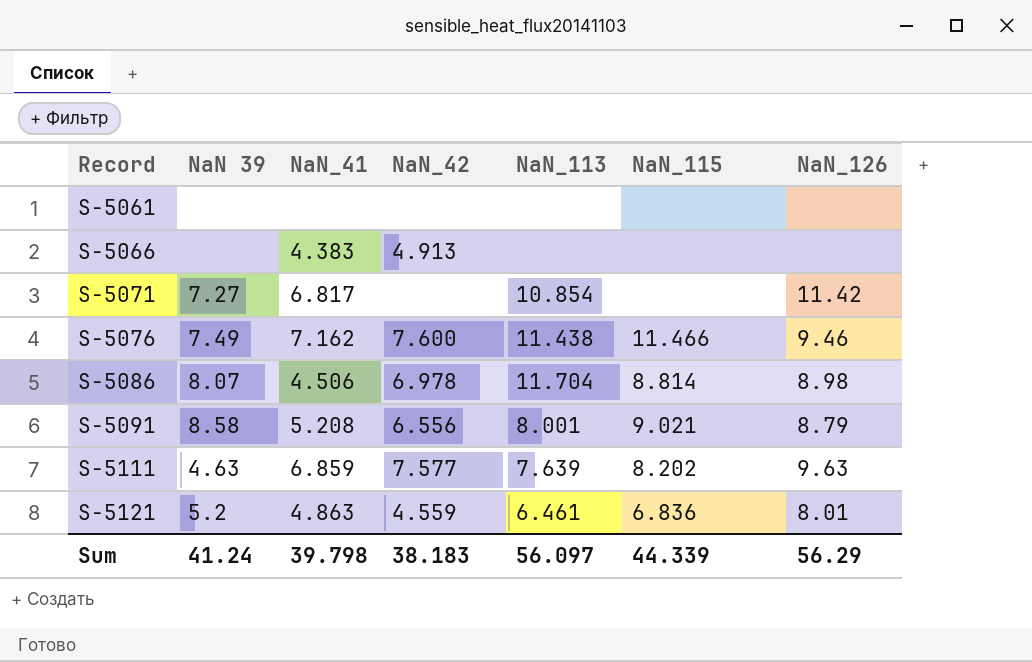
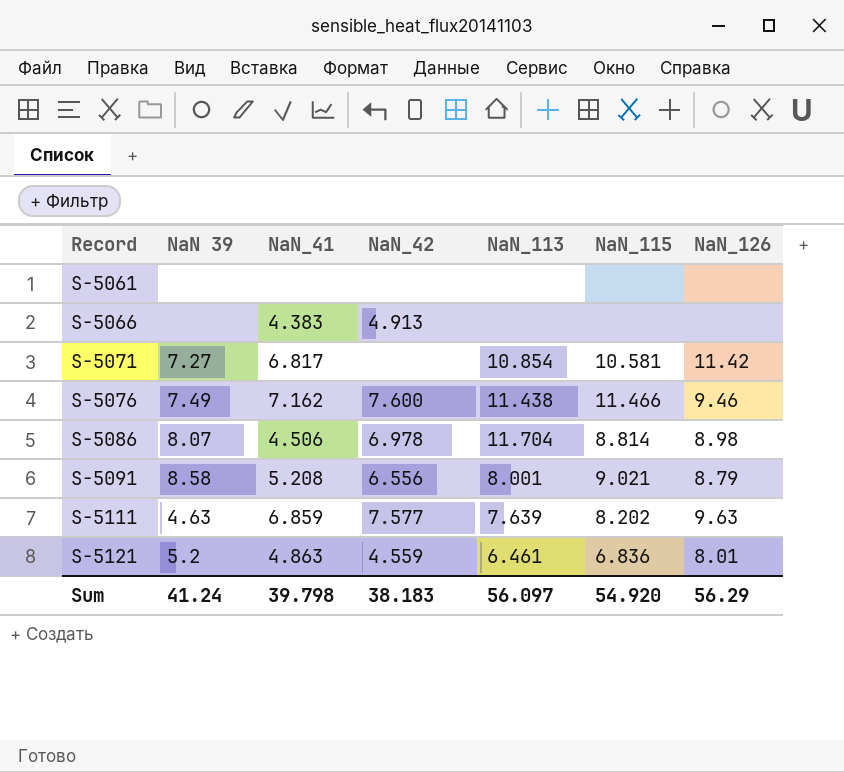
S-5071 | NaN_115: none -> 10.581
Sum | NaN_115: 44.339 -> 54.920

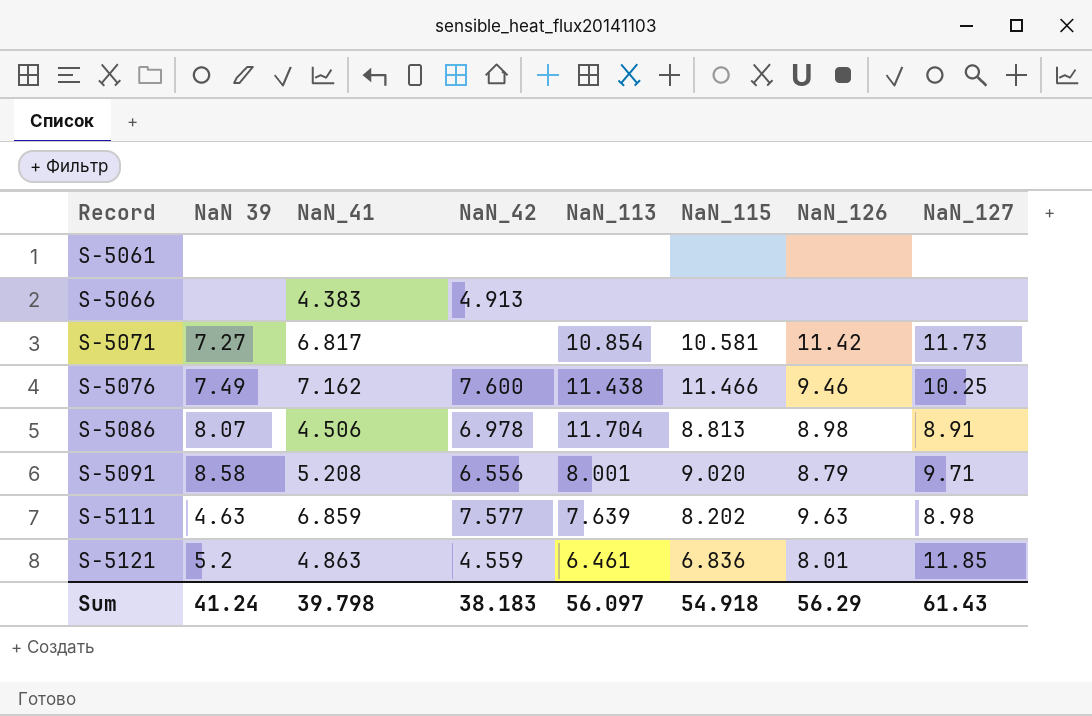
column NaN_127 | position: none -> 8
S-5086 | NaN_115: 8.814 -> 8.813
S-5091 | NaN_115: 9.021 -> 9.020
Sum | NaN_115: 54.920 -> 54.918

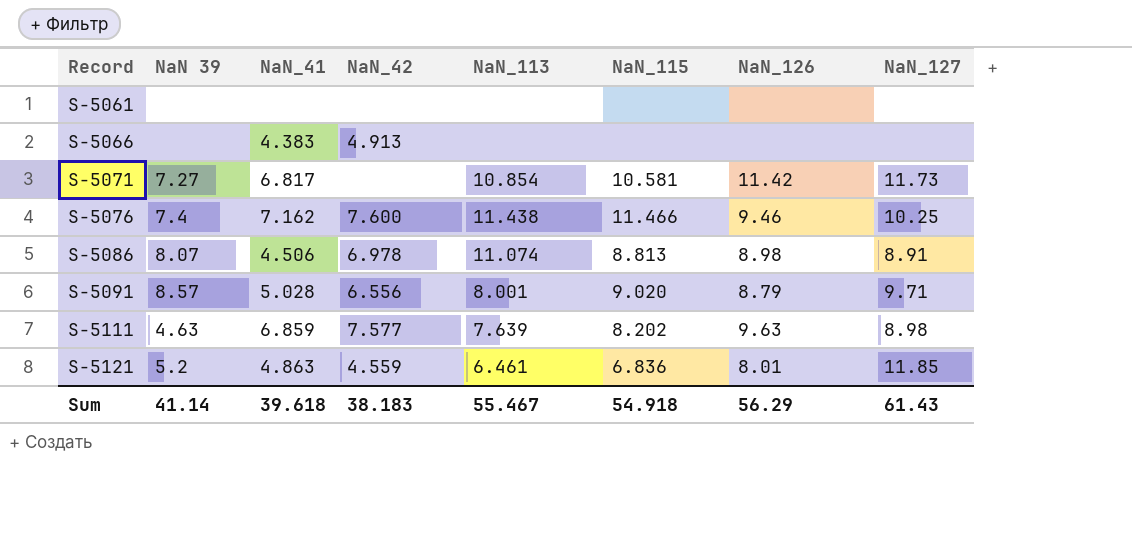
S-5076 | NaN 39: 7.49 -> 7.4
S-5086 | NaN_113: 11.704 -> 11.074
S-5091 | NaN 39: 8.58 -> 8.57
S-5091 | NaN_41: 5.208 -> 5.028
Sum | NaN 39: 41.24 -> 41.14
Sum | NaN_41: 39.798 -> 39.618
Sum | NaN_113: 56.097 -> 55.467

